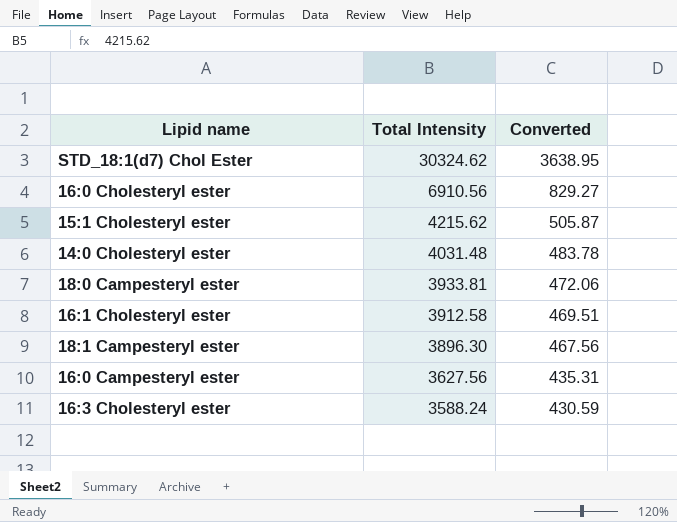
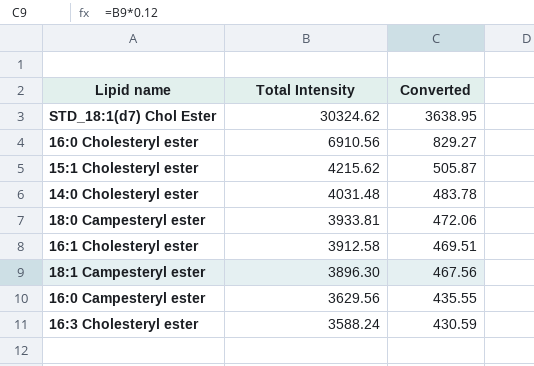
16:0 Campesteryl ester | Total Intensity: 3627.56 -> 3629.56
16:0 Campesteryl ester | Converted: 435.31 -> 435.55

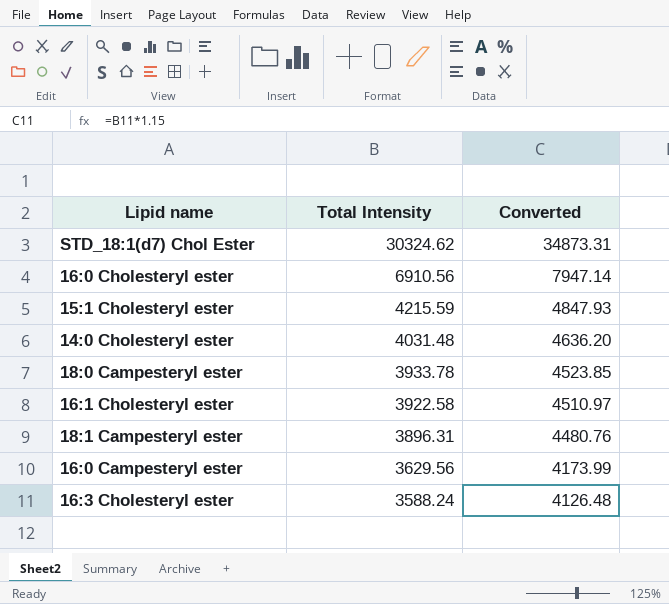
column Converted | formula: [Total Intensity] * 0.12 -> [Total Intensity] * 1.15
15:1 Cholesteryl ester | Total Intensity: 4215.62 -> 4215.59
18:0 Campesteryl ester | Total Intensity: 3933.81 -> 3933.78
16:1 Cholesteryl ester | Total Intensity: 3912.58 -> 3922.58
18:1 Campesteryl ester | Total Intensity: 3896.30 -> 3896.31

